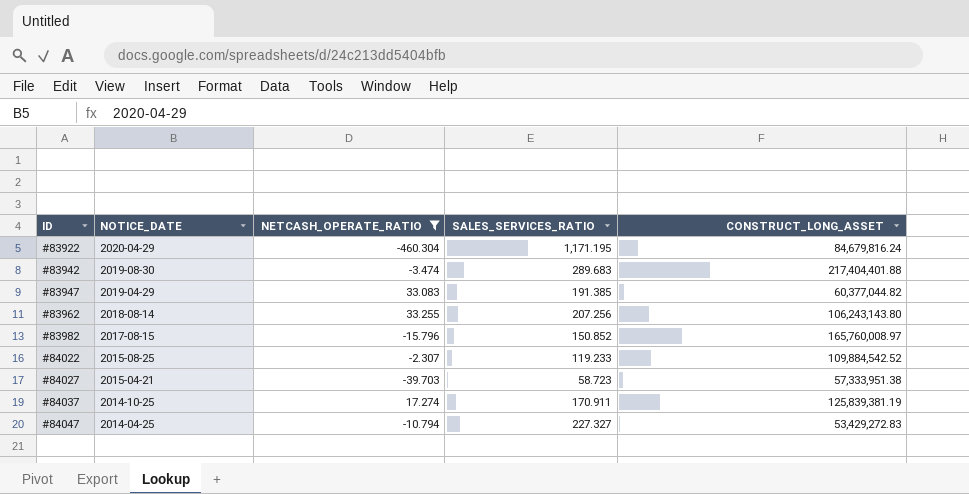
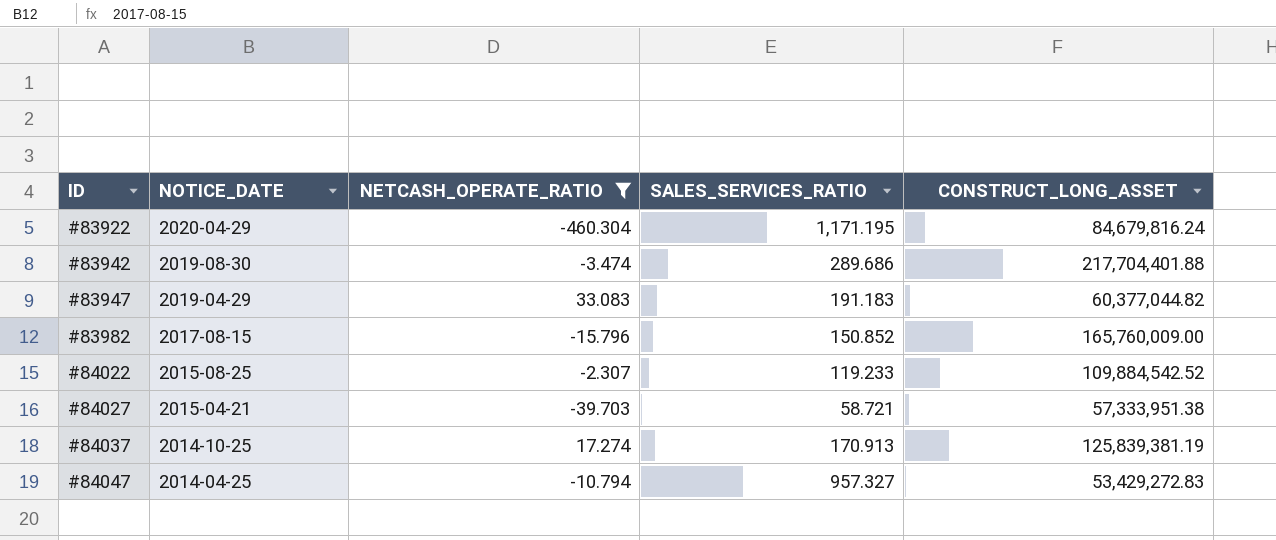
row #83962: 2018-08-14 | 33.255 | 207.256 | 106,243,143.80 -> none
#83942 | SALES_SERVICES_RATIO: 289.683 -> 289.686
#83942 | CONSTRUCT_LONG_ASSET: 217,404,401.88 -> 217,704,401.88
#83947 | SALES_SERVICES_RATIO: 191.385 -> 191.183
#83982 | CONSTRUCT_LONG_ASSET: 165,760,008.97 -> 165,760,009.00
#84027 | SALES_SERVICES_RATIO: 58.723 -> 58.721
#84037 | SALES_SERVICES_RATIO: 170.911 -> 170.913
#84047 | SALES_SERVICES_RATIO: 227.327 -> 957.327

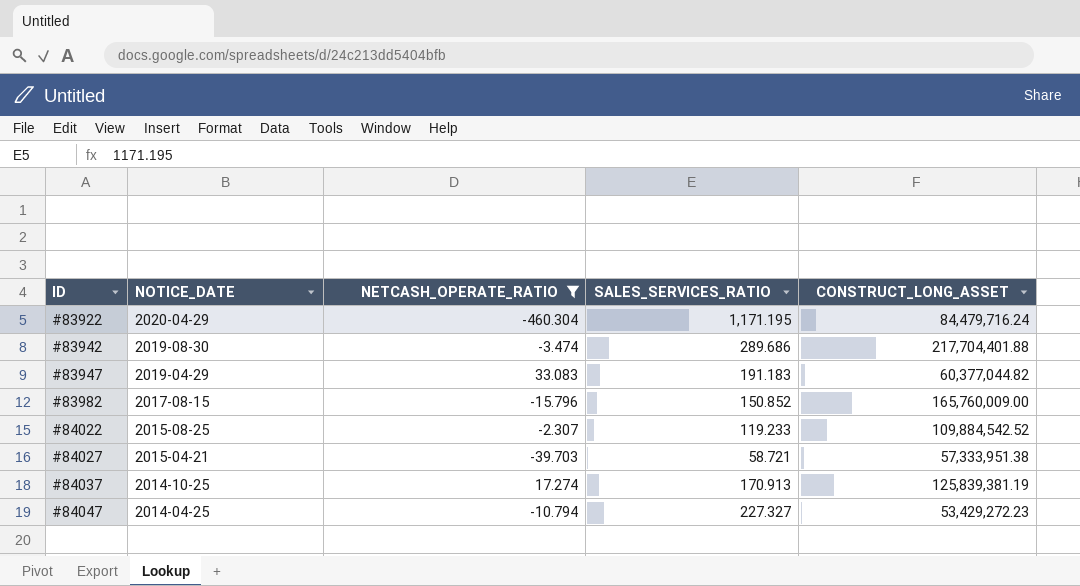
#83922 | CONSTRUCT_LONG_ASSET: 84,679,816.24 -> 84,479,716.24
#84047 | SALES_SERVICES_RATIO: 957.327 -> 227.327
#84047 | CONSTRUCT_LONG_ASSET: 53,429,272.83 -> 53,429,272.23

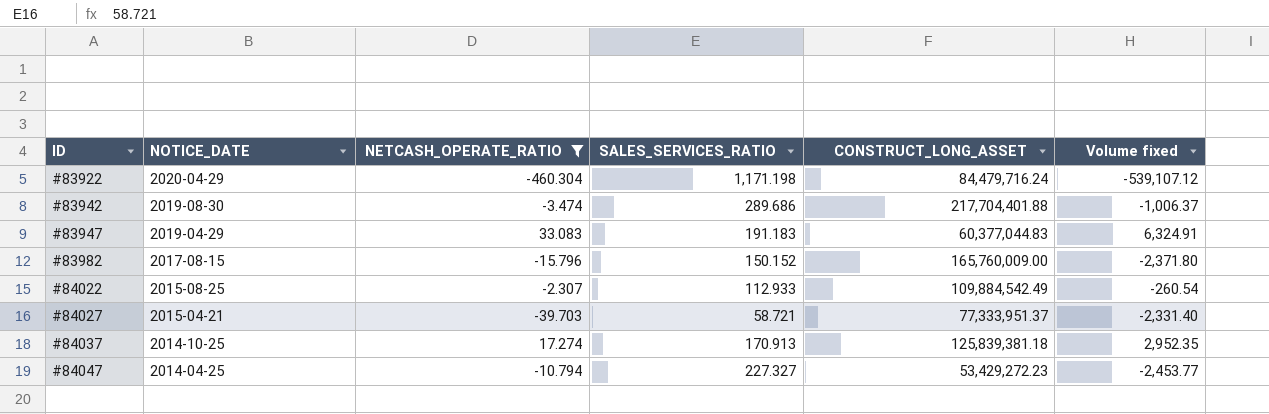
column Volume fixed | formula: none -> [NETCASH_OPERATE_RATIO] * [SALES_SERVICES_RATIO]
#83922 | SALES_SERVICES_RATIO: 1,171.195 -> 1,171.198
#83947 | CONSTRUCT_LONG_ASSET: 60,377,044.82 -> 60,377,044.83
#83982 | SALES_SERVICES_RATIO: 150.852 -> 150.152
#84022 | SALES_SERVICES_RATIO: 119.233 -> 112.933
#84022 | CONSTRUCT_LONG_ASSET: 109,884,542.52 -> 109,884,542.49
#84027 | CONSTRUCT_LONG_ASSET: 57,333,951.38 -> 77,333,951.37
#84037 | CONSTRUCT_LONG_ASSET: 125,839,381.19 -> 125,839,381.18

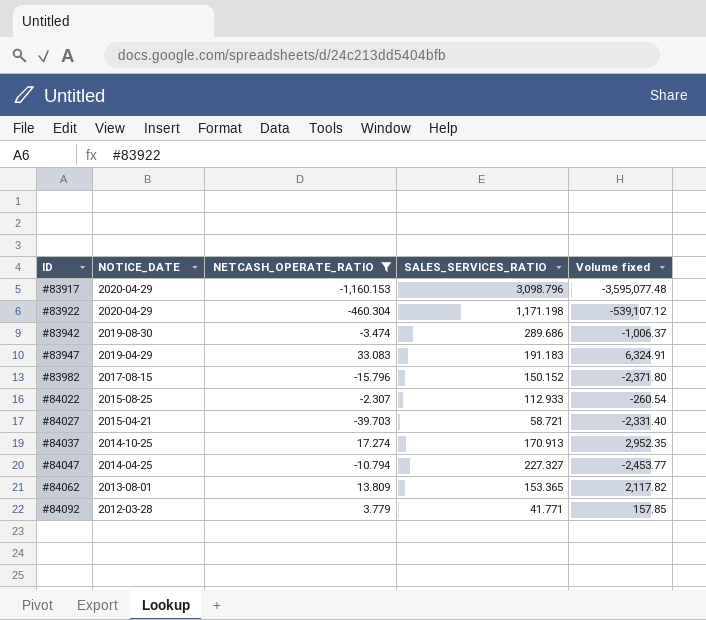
column CONSTRUCT_LONG_ASSET | position: 5 -> none
row #83917: none -> 2020-04-29 | -1,160.153 | 3,098.796 | -3,595,077.48
row #84062: none -> 2013-08-01 | 13.809 | 153.365 | 2,117.82
row #84092: none -> 2012-03-28 | 3.779 | 41.771 | 157.85

